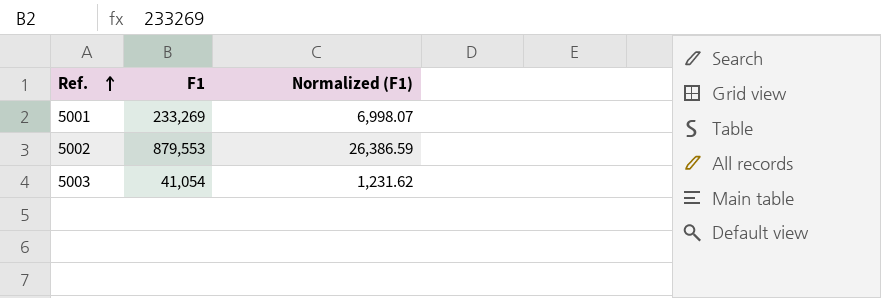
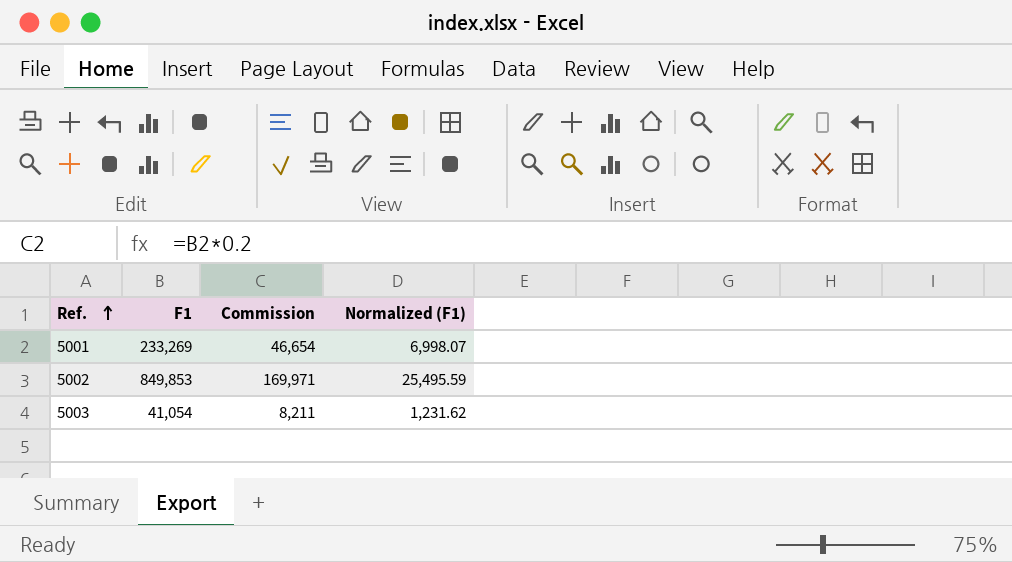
column Commission | formula: none -> [F1] * 0.2
5002 | F1: 879,553 -> 849,853
5002 | Normalized (F1): 26,386.59 -> 25,495.59

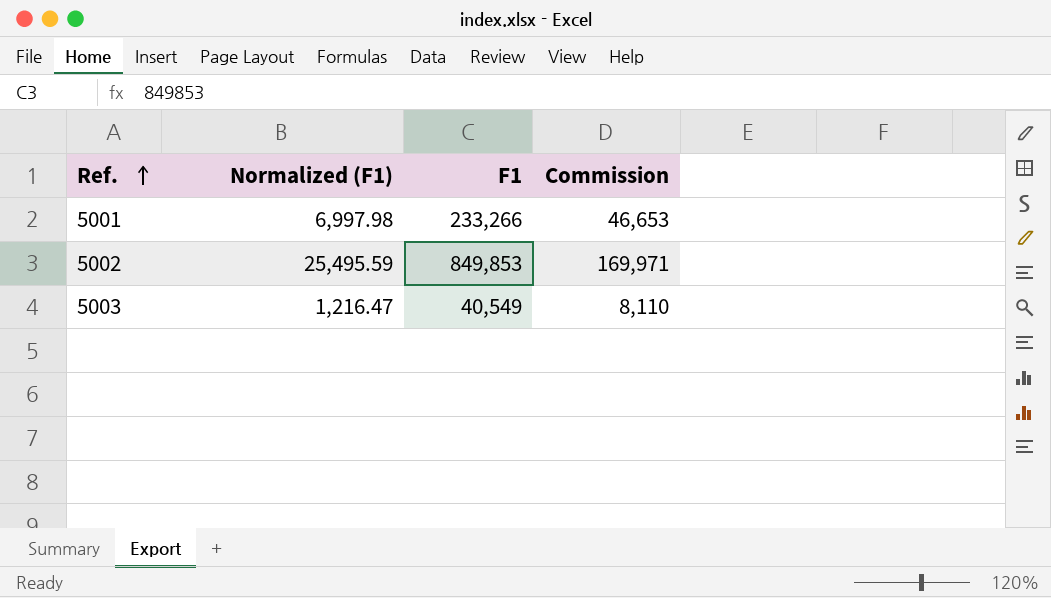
column Normalized (F1) | position: 4 -> 2
5001 | Normalized (F1): 6,998.07 -> 6,997.98
5001 | F1: 233,269 -> 233,266
5001 | Commission: 46,654 -> 46,653
5003 | Normalized (F1): 1,231.62 -> 1,216.47
5003 | F1: 41,054 -> 40,549
5003 | Commission: 8,211 -> 8,110

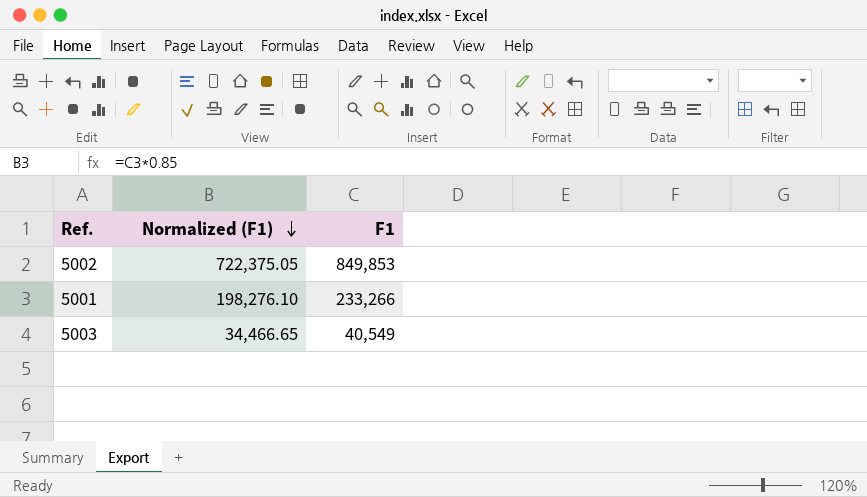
row order: Ref. ascending -> Normalized (F1) descending
column Commission | formula: [F1] * 0.2 -> none
column Normalized (F1) | formula: [F1] * 0.03 -> [F1] * 0.85

